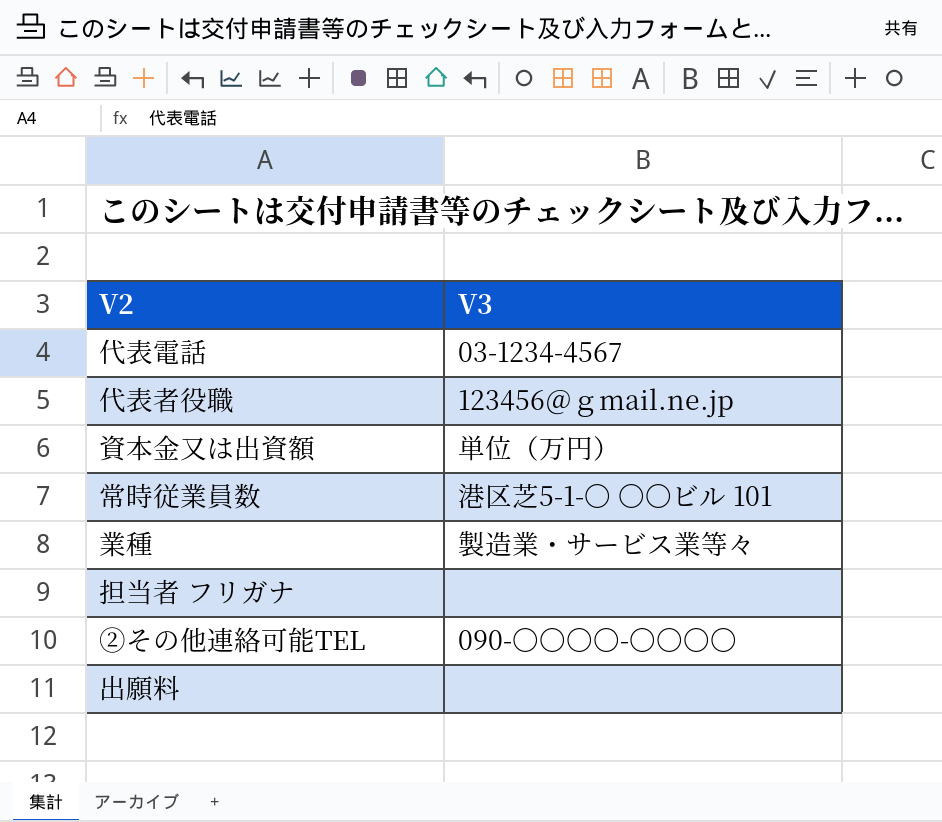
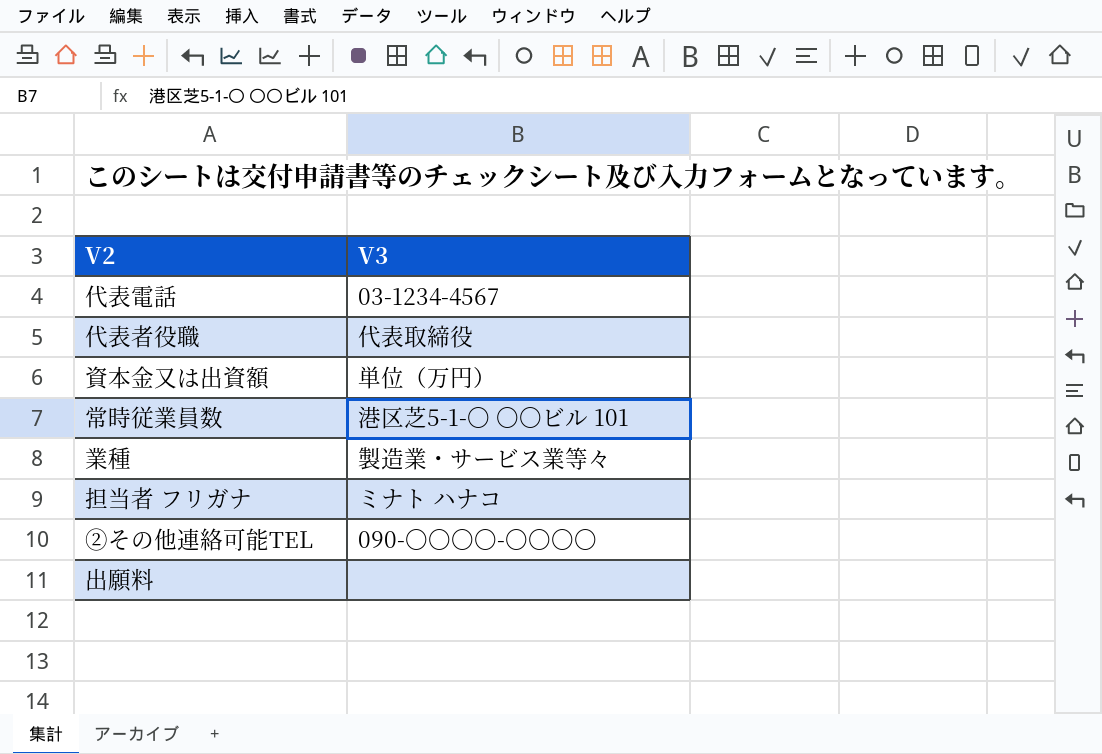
代表者役職 | V3: 123456＠ｇmail.ne.jp -> 代表取締役
担当者 フリガナ | V3: none -> ミナト ハナコ

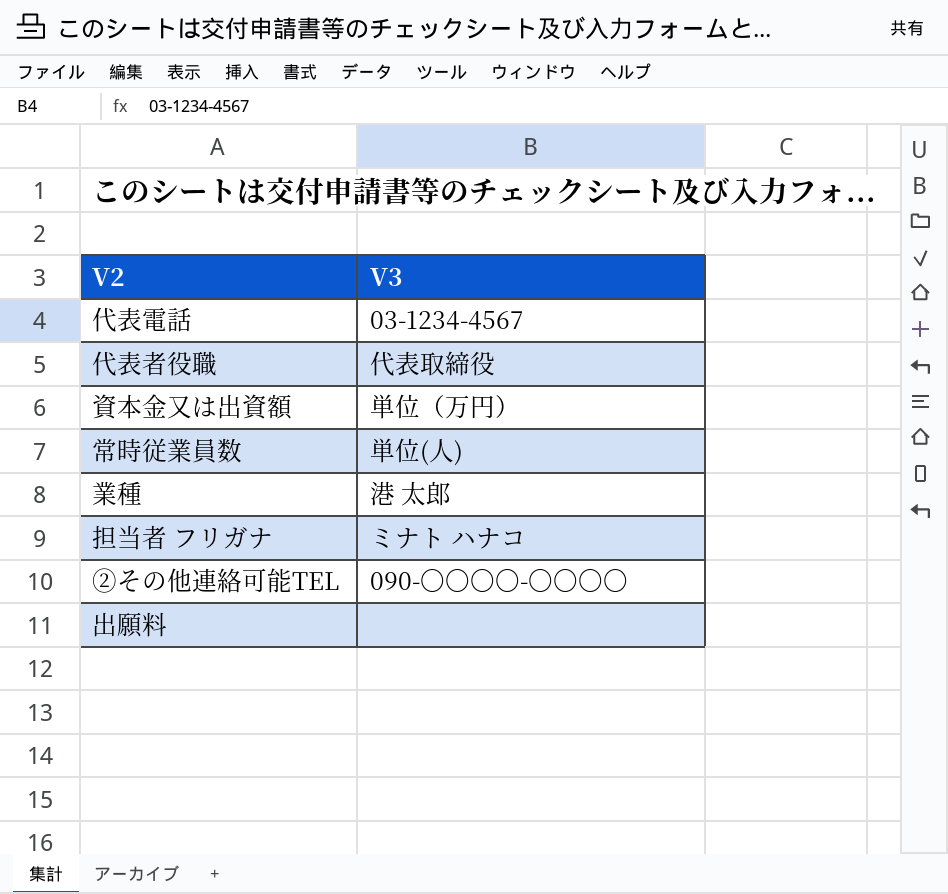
常時従業員数 | V3: 港区芝5-1-〇 〇〇ビル 101 -> 単位(人)
業種 | V3: 製造業・サービス業等々 -> 港 太郎

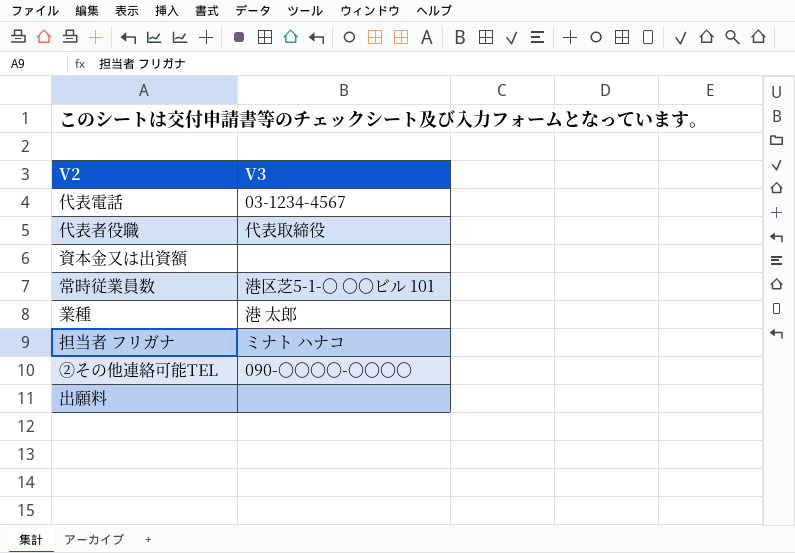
資本金又は出資額 | V3: 単位（万円） -> none
常時従業員数 | V3: 単位(人) -> 港区芝5-1-〇 〇〇ビル 101

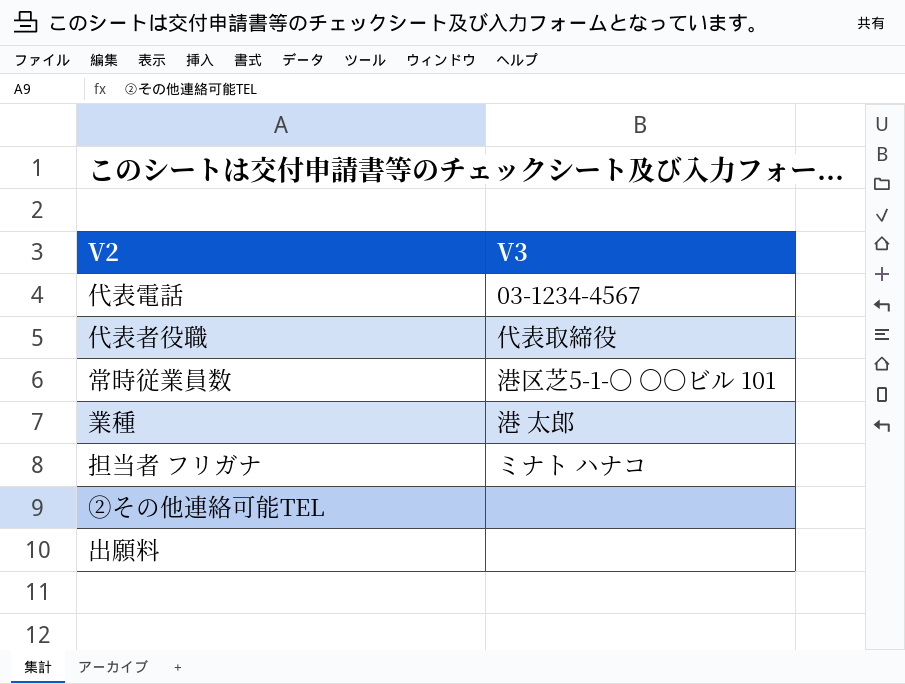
row 資本金又は出資額: none -> none
②その他連絡可能TEL | V3: 090-〇〇〇〇-〇〇〇〇 -> none

